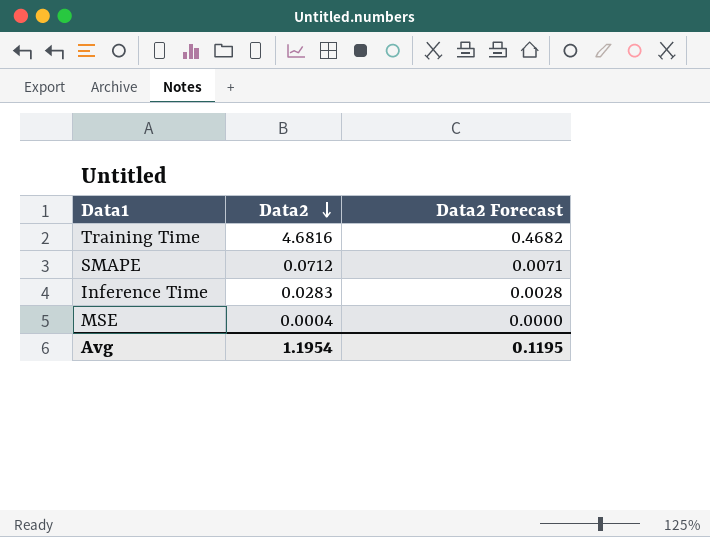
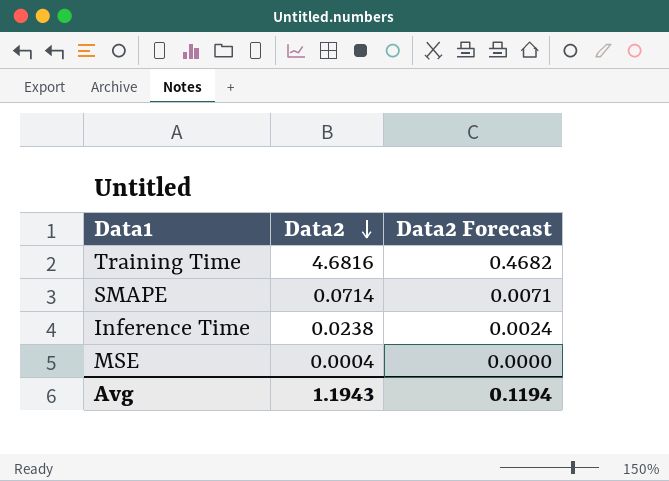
SMAPE | Data2: 0.0712 -> 0.0714
Inference Time | Data2: 0.0283 -> 0.0238
Inference Time | Data2 Forecast: 0.0028 -> 0.0024
Avg | Data2: 1.1954 -> 1.1943
Avg | Data2 Forecast: 0.1195 -> 0.1194

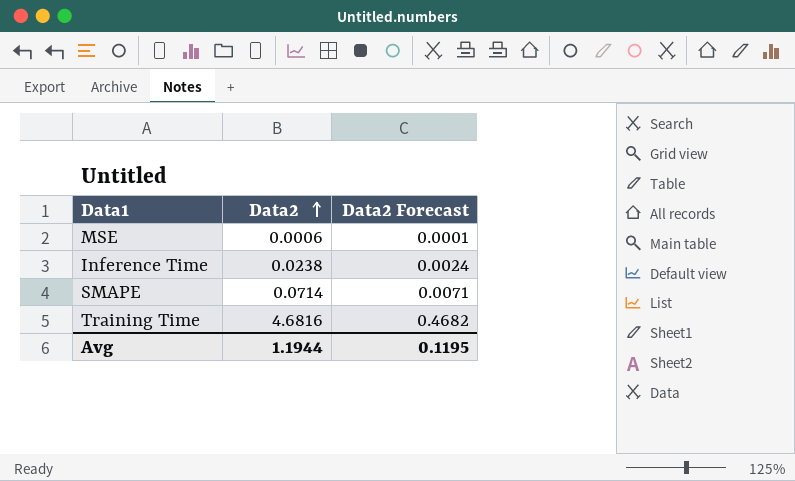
row order: Data2 descending -> Data2 ascending
MSE | Data2: 0.0004 -> 0.0006
MSE | Data2 Forecast: 0.0000 -> 0.0001
Avg | Data2: 1.1943 -> 1.1944
Avg | Data2 Forecast: 0.1194 -> 0.1195

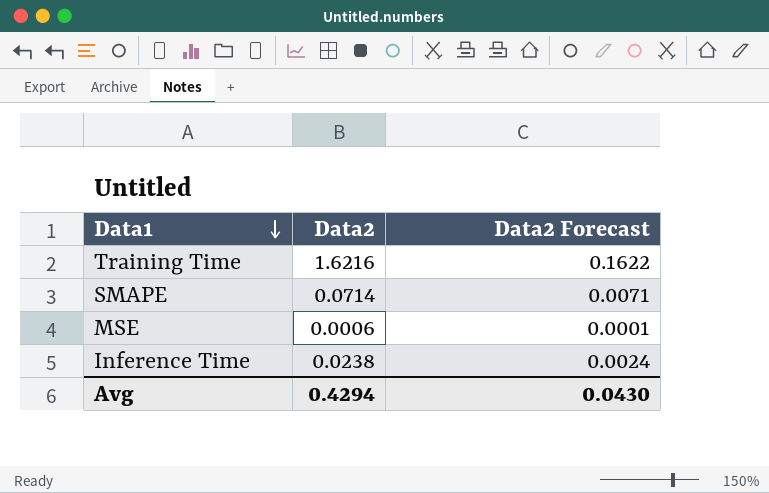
row order: Data2 ascending -> Data1 descending
Training Time | Data2: 4.6816 -> 1.6216
Training Time | Data2 Forecast: 0.4682 -> 0.1622
Avg | Data2: 1.1944 -> 0.4294
Avg | Data2 Forecast: 0.1195 -> 0.0430

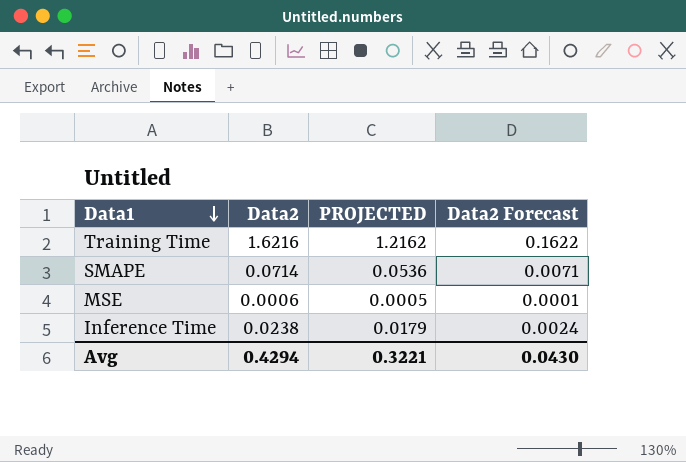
column PROJECTED | formula: none -> [Data2] * 0.75

